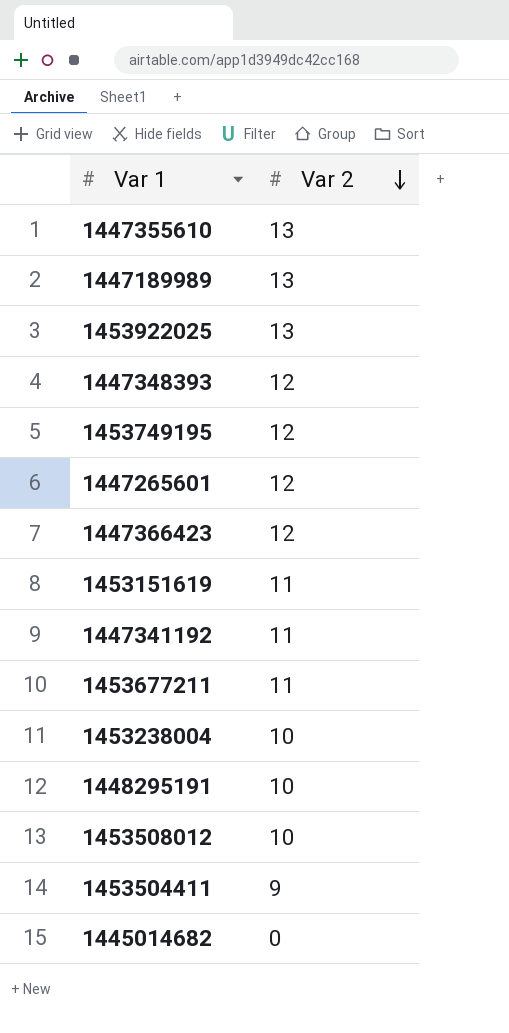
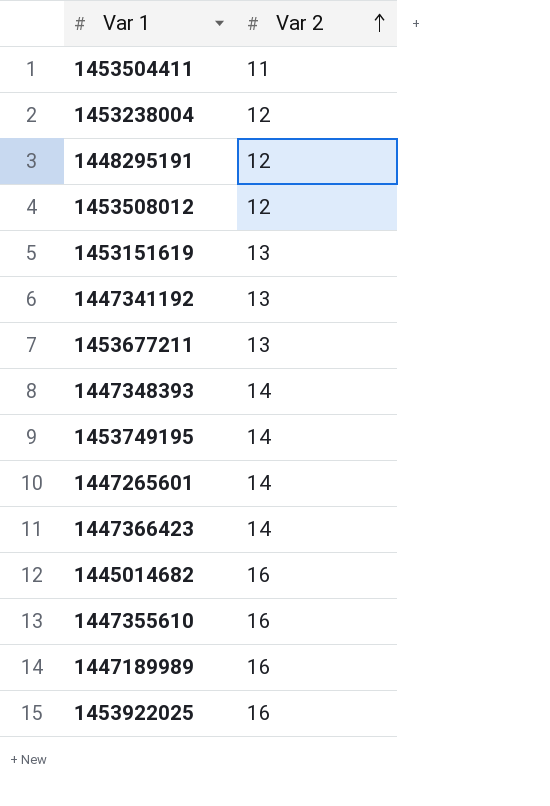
row order: Var 2 descending -> Var 2 ascending
1453504411 | Var 2: 9 -> 11
1453238004 | Var 2: 10 -> 12
1448295191 | Var 2: 10 -> 12
1453508012 | Var 2: 10 -> 12
1453151619 | Var 2: 11 -> 13
1447341192 | Var 2: 11 -> 13
1453677211 | Var 2: 11 -> 13
1447348393 | Var 2: 12 -> 14
1453749195 | Var 2: 12 -> 14
1447265601 | Var 2: 12 -> 14
1447366423 | Var 2: 12 -> 14
1445014682 | Var 2: 0 -> 16
1447355610 | Var 2: 13 -> 16
1447189989 | Var 2: 13 -> 16
1453922025 | Var 2: 13 -> 16

